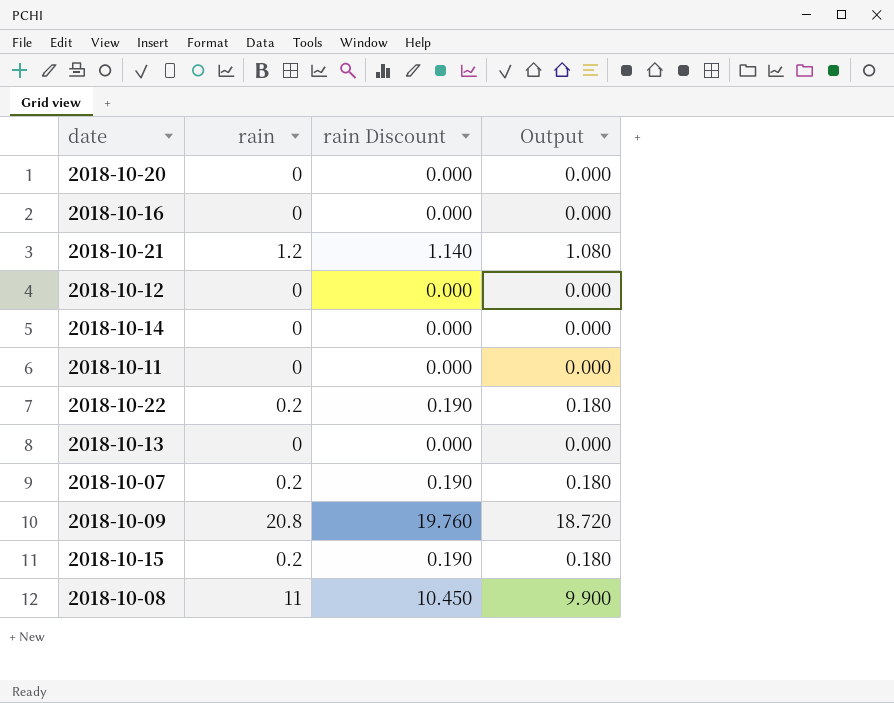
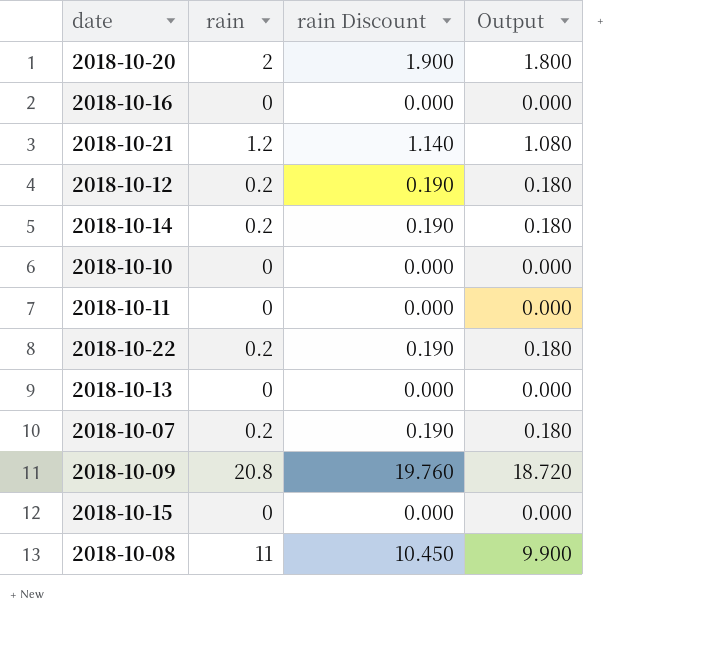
2018-10-20 | rain: 0 -> 2
2018-10-20 | rain Discount: 0.000 -> 1.900
2018-10-20 | Output: 0.000 -> 1.800
2018-10-12 | rain: 0 -> 0.2
2018-10-12 | rain Discount: 0.000 -> 0.190
2018-10-12 | Output: 0.000 -> 0.180
2018-10-14 | rain: 0 -> 0.2
2018-10-14 | rain Discount: 0.000 -> 0.190
2018-10-14 | Output: 0.000 -> 0.180
row 2018-10-10: none -> 0 | 0.000 | 0.000
2018-10-15 | rain: 0.2 -> 0
2018-10-15 | rain Discount: 0.190 -> 0.000
2018-10-15 | Output: 0.180 -> 0.000

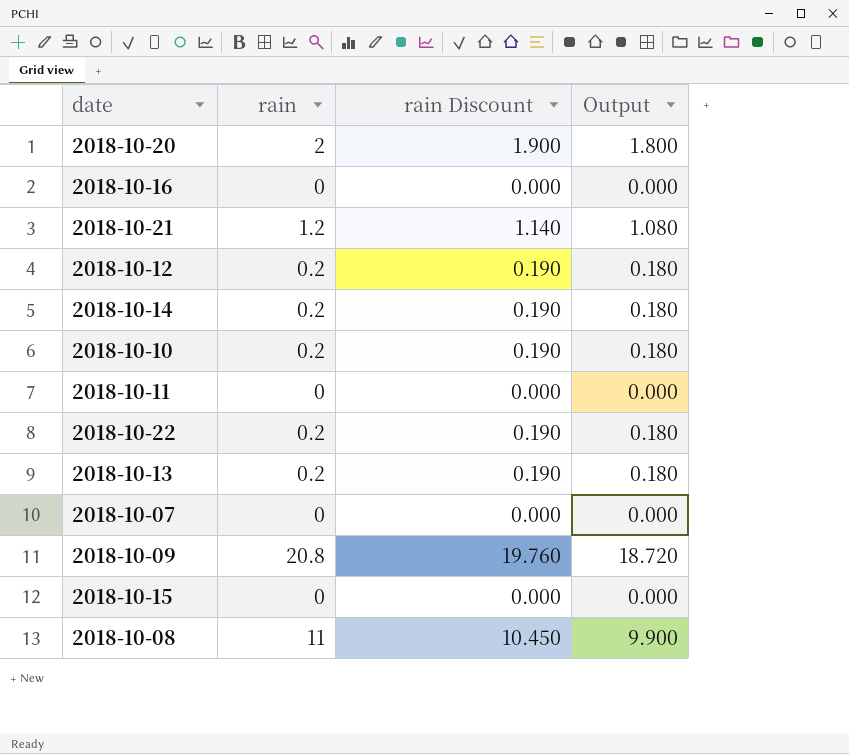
2018-10-10 | rain: 0 -> 0.2
2018-10-10 | rain Discount: 0.000 -> 0.190
2018-10-10 | Output: 0.000 -> 0.180
2018-10-13 | rain: 0 -> 0.2
2018-10-13 | rain Discount: 0.000 -> 0.190
2018-10-13 | Output: 0.000 -> 0.180
2018-10-07 | rain: 0.2 -> 0
2018-10-07 | rain Discount: 0.190 -> 0.000
2018-10-07 | Output: 0.180 -> 0.000

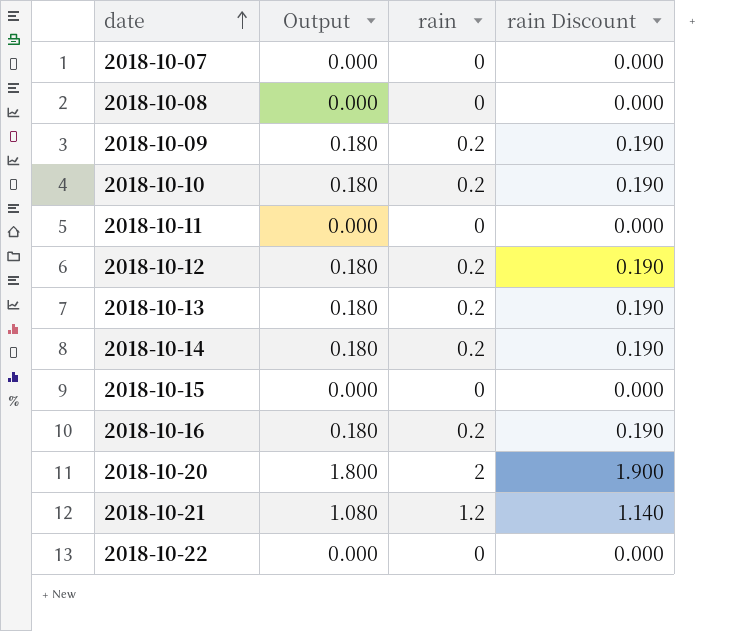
row order: none -> date ascending
column Output | position: 4 -> 2
2018-10-08 | Output: 9.900 -> 0.000
2018-10-08 | rain: 11 -> 0
2018-10-08 | rain Discount: 10.450 -> 0.000
2018-10-09 | Output: 18.720 -> 0.180
2018-10-09 | rain: 20.8 -> 0.2
2018-10-09 | rain Discount: 19.760 -> 0.190
2018-10-16 | Output: 0.000 -> 0.180
2018-10-16 | rain: 0 -> 0.2
2018-10-16 | rain Discount: 0.000 -> 0.190
2018-10-22 | Output: 0.180 -> 0.000
2018-10-22 | rain: 0.2 -> 0
2018-10-22 | rain Discount: 0.190 -> 0.000

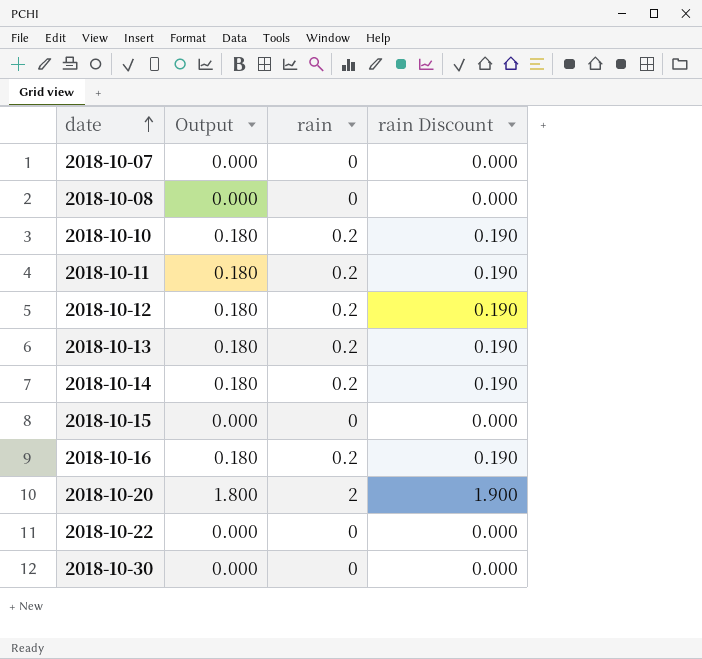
row 2018-10-09: 0.180 | 0.2 | 0.190 -> none
row 2018-10-21: 1.080 | 1.2 | 1.140 -> none
2018-10-11 | Output: 0.000 -> 0.180
2018-10-11 | rain: 0 -> 0.2
2018-10-11 | rain Discount: 0.000 -> 0.190
row 2018-10-30: none -> 0.000 | 0 | 0.000

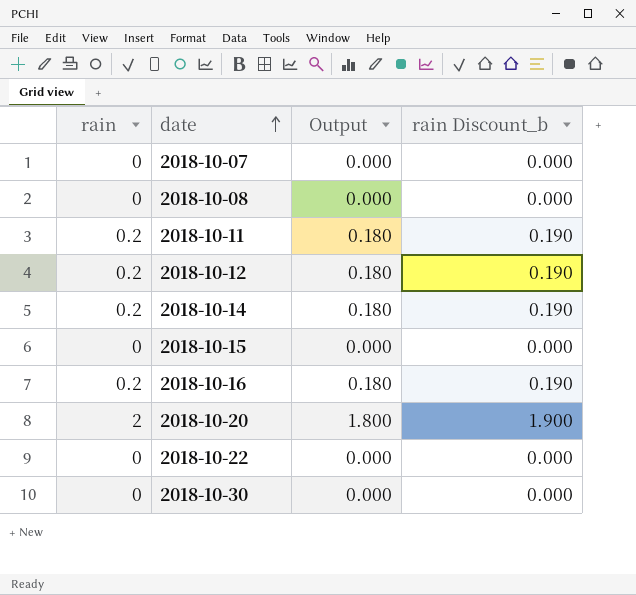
column rain | position: 3 -> 1
column name: rain Discount -> rain Discount_b
row 2018-10-10: 0.180 | 0.2 | 0.190 -> none
row 2018-10-13: 0.180 | 0.2 | 0.190 -> none

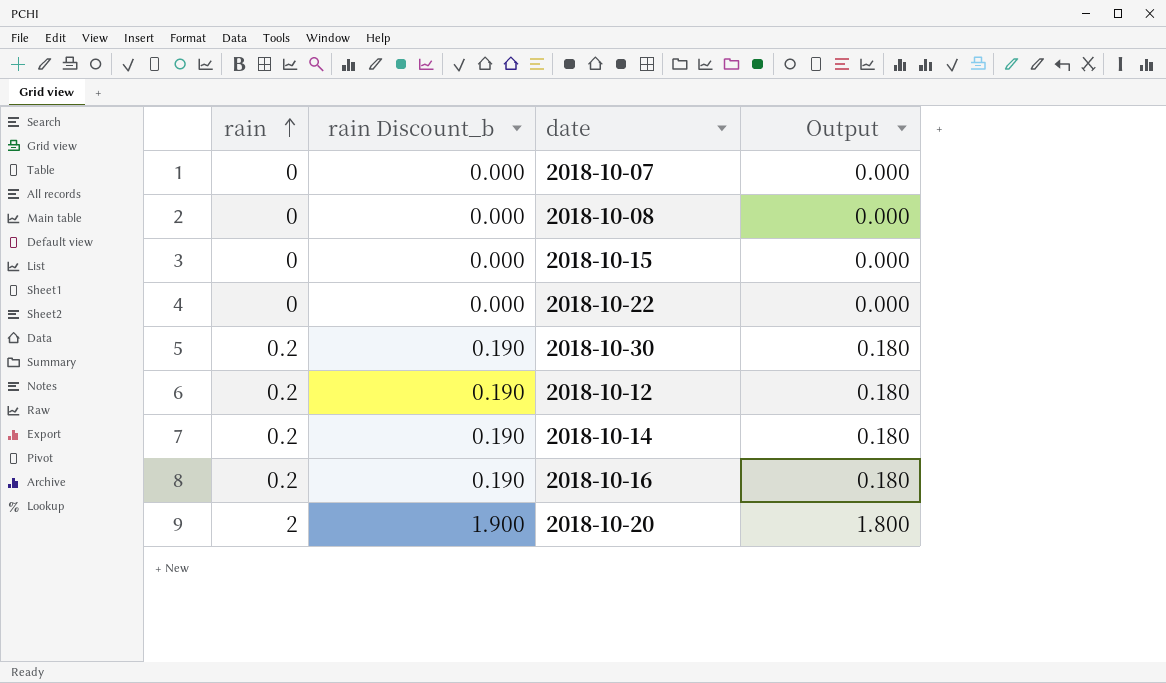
row order: date ascending -> rain ascending
column rain Discount_b | position: 4 -> 2
row 2018-10-11: 0.2 | 0.180 | 0.190 -> none
2018-10-30 | rain: 0 -> 0.2
2018-10-30 | rain Discount_b: 0.000 -> 0.190
2018-10-30 | Output: 0.000 -> 0.180

